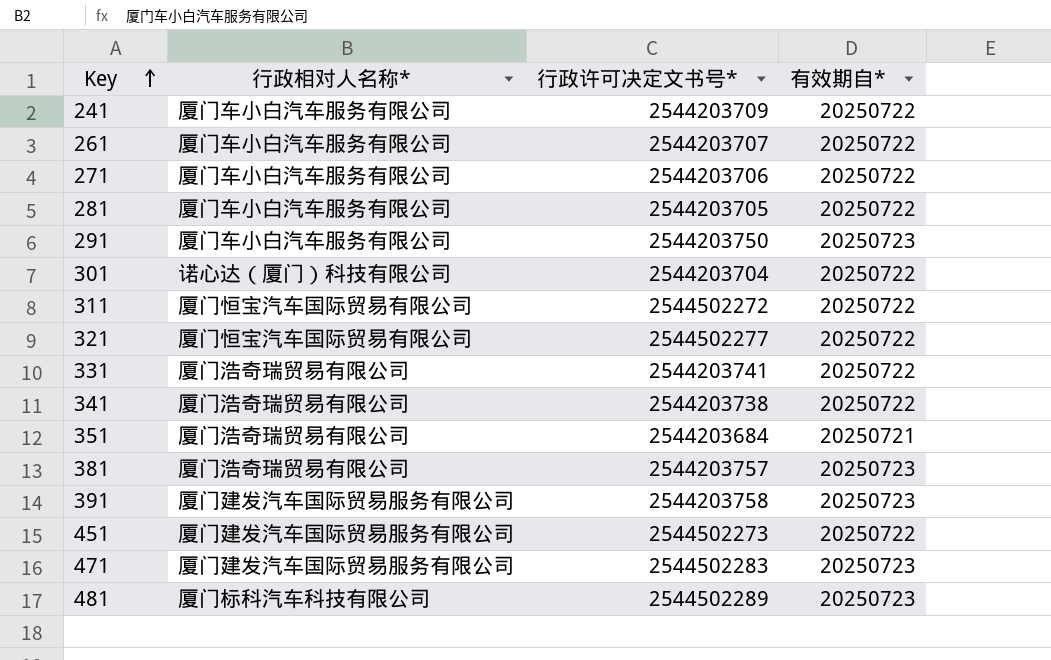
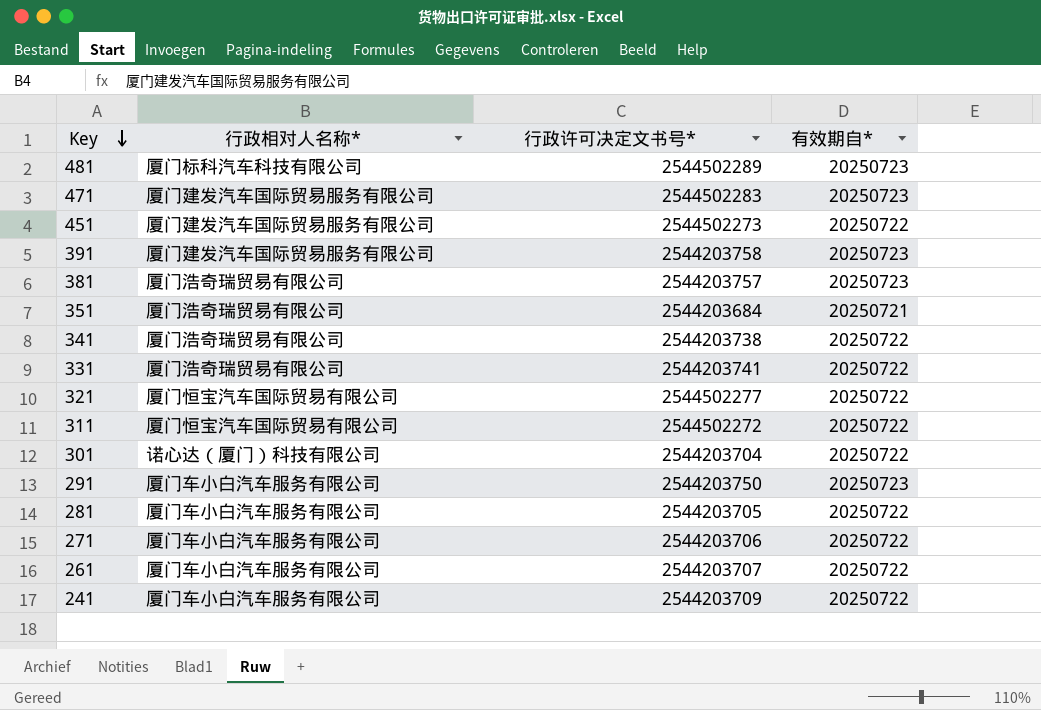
row order: Key ascending -> Key descending

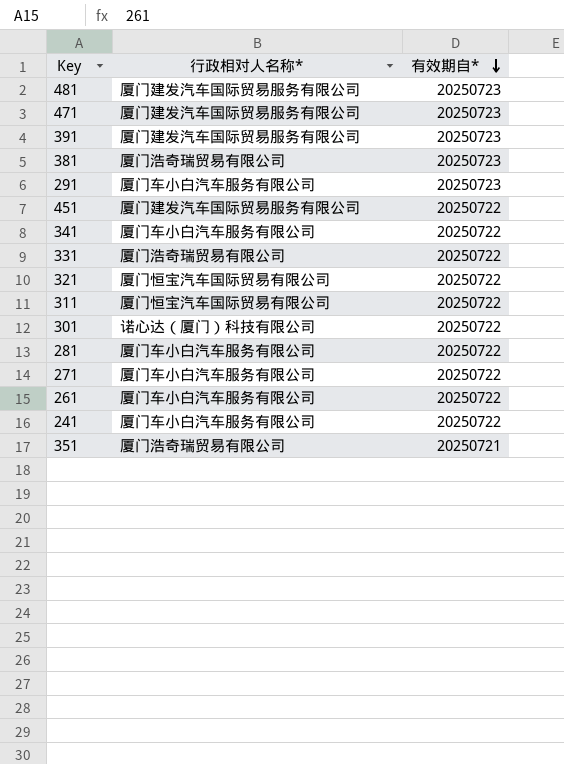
row order: Key descending -> 有效期自* descending
column 行政许可决定文书号* | position: 3 -> none
481 | 行政相对人名称*: 厦门标科汽车科技有限公司 -> 厦门建发汽车国际贸易服务有限公司
341 | 行政相对人名称*: 厦门浩奇瑞贸易有限公司 -> 厦门车小白汽车服务有限公司

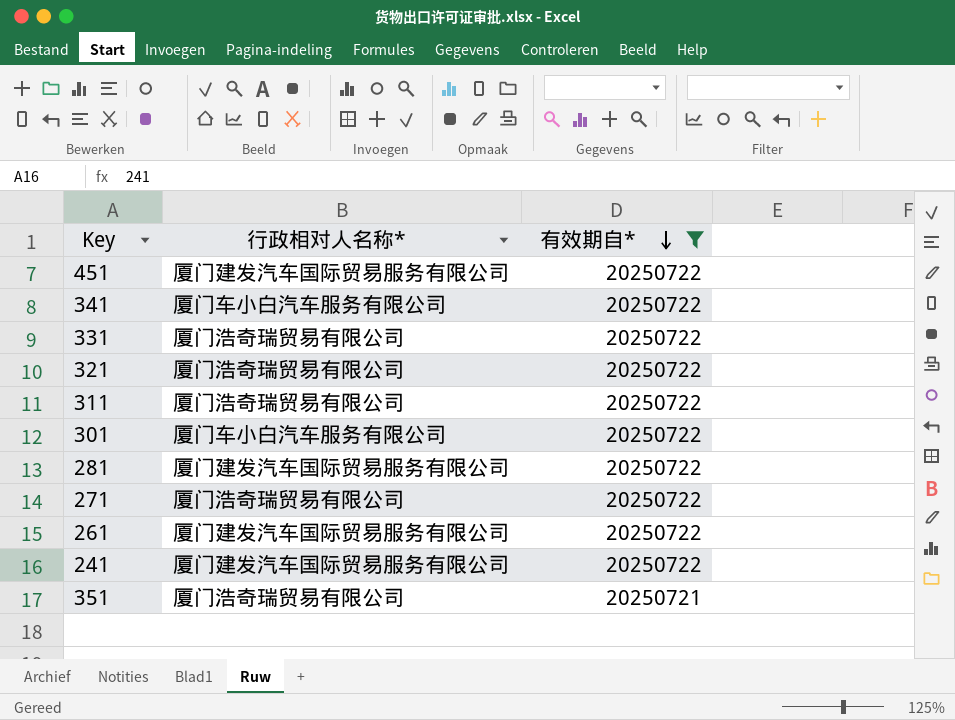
filter: none -> 有效期自* != 20250723
321 | 行政相对人名称*: 厦门恒宝汽车国际贸易有限公司 -> 厦门浩奇瑞贸易有限公司
311 | 行政相对人名称*: 厦门恒宝汽车国际贸易有限公司 -> 厦门浩奇瑞贸易有限公司
301 | 行政相对人名称*: 诺心达（厦门）科技有限公司 -> 厦门车小白汽车服务有限公司
281 | 行政相对人名称*: 厦门车小白汽车服务有限公司 -> 厦门建发汽车国际贸易服务有限公司
271 | 行政相对人名称*: 厦门车小白汽车服务有限公司 -> 厦门浩奇瑞贸易有限公司
261 | 行政相对人名称*: 厦门车小白汽车服务有限公司 -> 厦门建发汽车国际贸易服务有限公司
241 | 行政相对人名称*: 厦门车小白汽车服务有限公司 -> 厦门建发汽车国际贸易服务有限公司

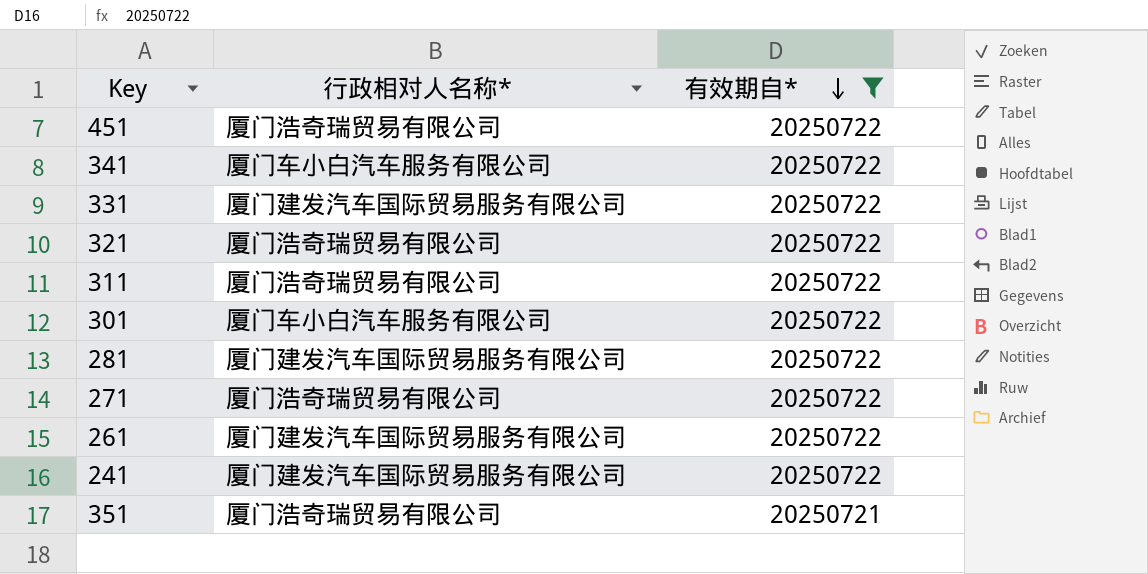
451 | 行政相对人名称*: 厦门建发汽车国际贸易服务有限公司 -> 厦门浩奇瑞贸易有限公司
331 | 行政相对人名称*: 厦门浩奇瑞贸易有限公司 -> 厦门建发汽车国际贸易服务有限公司

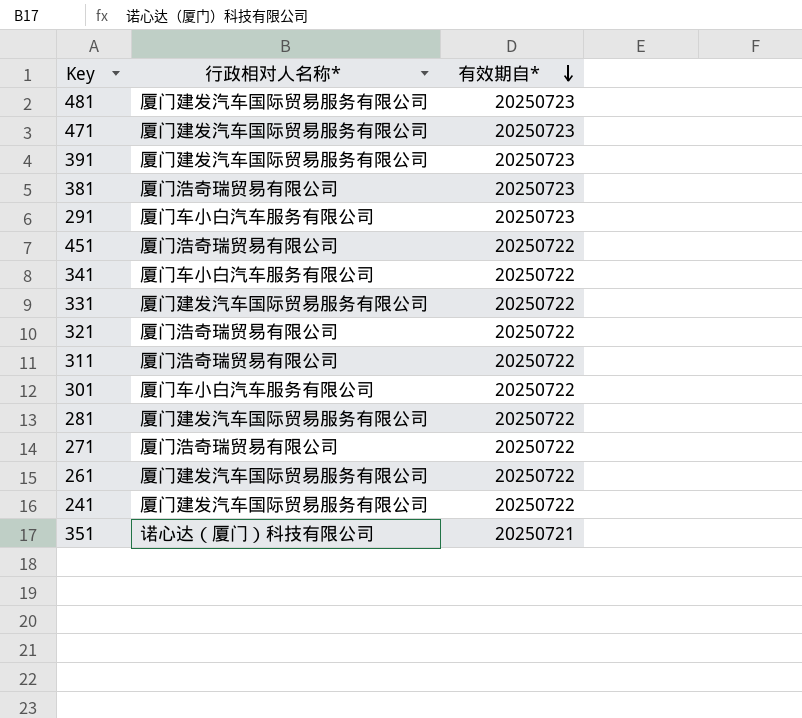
filter: 有效期自* != 20250723 -> none
351 | 行政相对人名称*: 厦门浩奇瑞贸易有限公司 -> 诺心达（厦门）科技有限公司

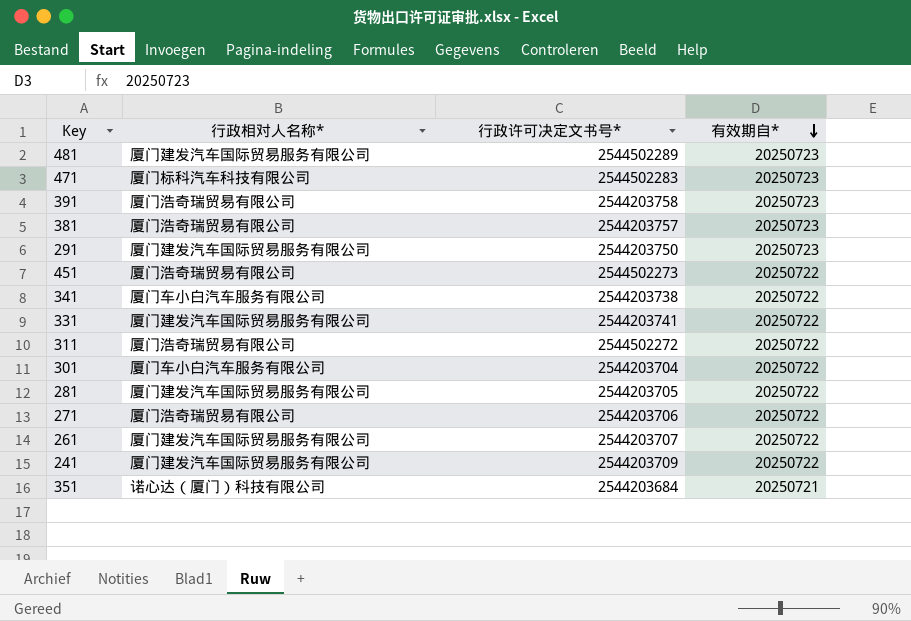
column 行政许可决定文书号* | position: none -> 3
row 321: 厦门浩奇瑞贸易有限公司 | 20250722 -> none
471 | 行政相对人名称*: 厦门建发汽车国际贸易服务有限公司 -> 厦门标科汽车科技有限公司
391 | 行政相对人名称*: 厦门建发汽车国际贸易服务有限公司 -> 厦门浩奇瑞贸易有限公司
291 | 行政相对人名称*: 厦门车小白汽车服务有限公司 -> 厦门建发汽车国际贸易服务有限公司

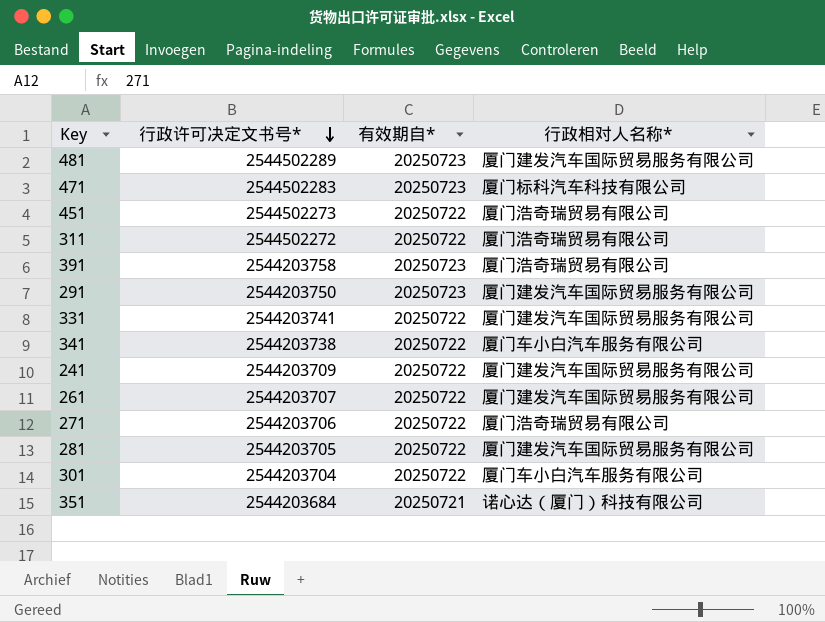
row order: 有效期自* descending -> 行政许可决定文书号* descending
column 行政相对人名称* | position: 2 -> 4
row 381: 厦门浩奇瑞贸易有限公司 | 2544203757 | 20250723 -> none

